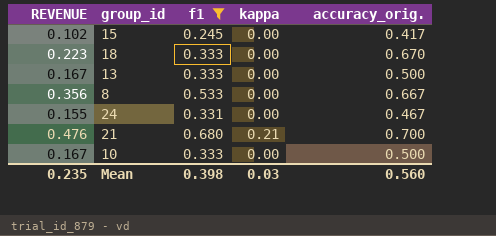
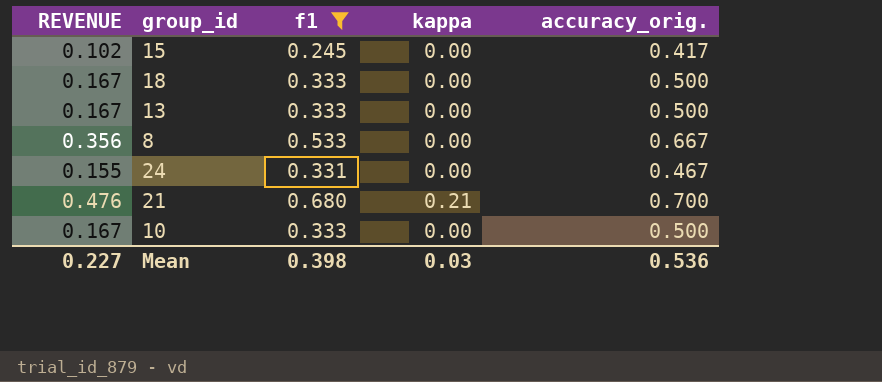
18 | REVENUE: 0.223 -> 0.167
18 | accuracy_orig.: 0.670 -> 0.500
Mean | REVENUE: 0.235 -> 0.227
Mean | accuracy_orig.: 0.560 -> 0.536

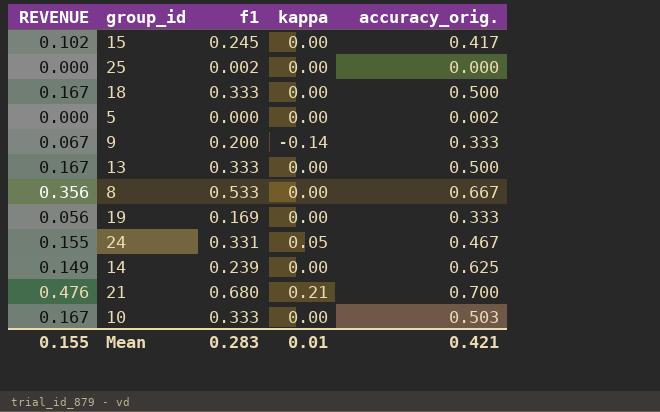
filter: f1 >= 0.245 -> none
24 | kappa: 0.00 -> 0.05
10 | accuracy_orig.: 0.500 -> 0.503
Mean | REVENUE: 0.227 -> 0.155
Mean | f1: 0.398 -> 0.283
Mean | kappa: 0.03 -> 0.01
Mean | accuracy_orig.: 0.536 -> 0.421

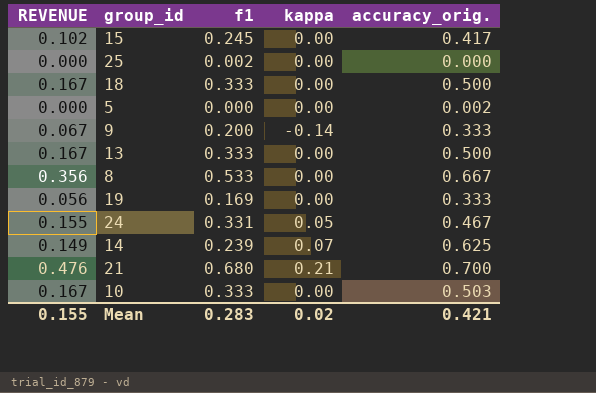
14 | kappa: 0.00 -> 0.07
Mean | kappa: 0.01 -> 0.02

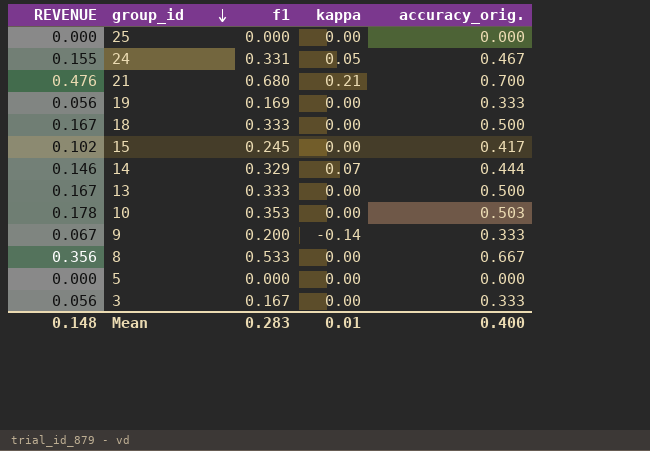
row order: none -> group_id descending
25 | f1: 0.002 -> 0.000
14 | REVENUE: 0.149 -> 0.146
14 | f1: 0.239 -> 0.329
14 | accuracy_orig.: 0.625 -> 0.444
10 | REVENUE: 0.167 -> 0.178
10 | f1: 0.333 -> 0.353
5 | accuracy_orig.: 0.002 -> 0.000
row 3: none -> 0.056 | 0.167 | 0.00 | 0.333
Mean | REVENUE: 0.155 -> 0.148
Mean | kappa: 0.02 -> 0.01
Mean | accuracy_orig.: 0.421 -> 0.400

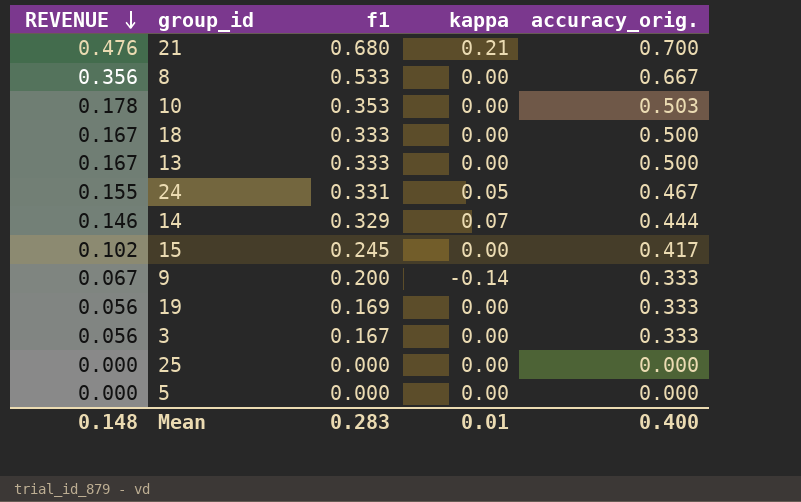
row order: group_id descending -> REVENUE descending

